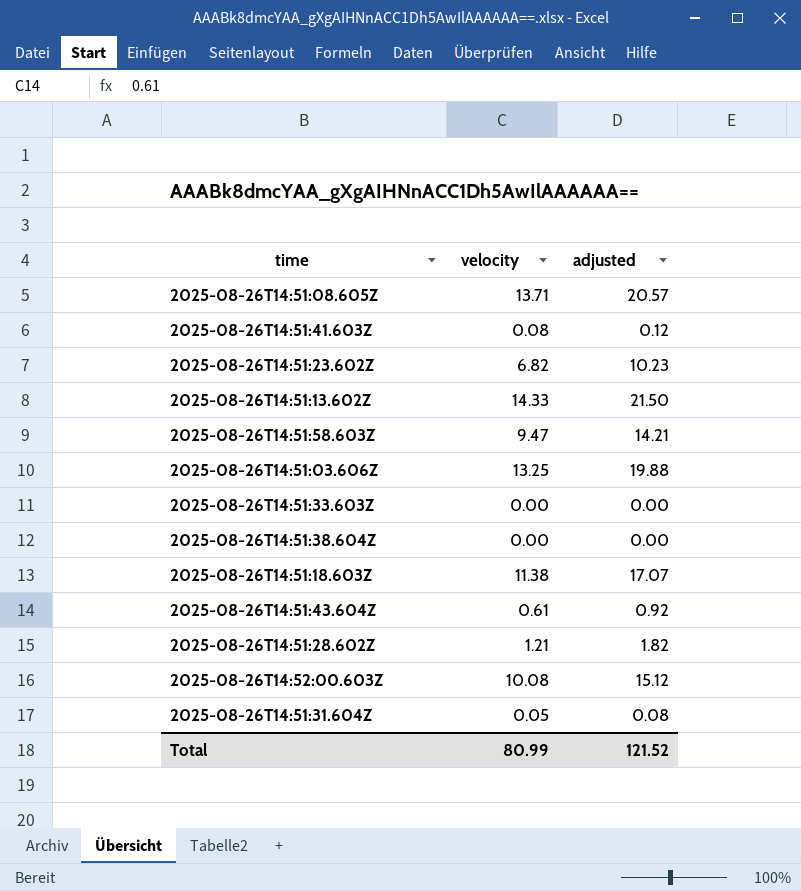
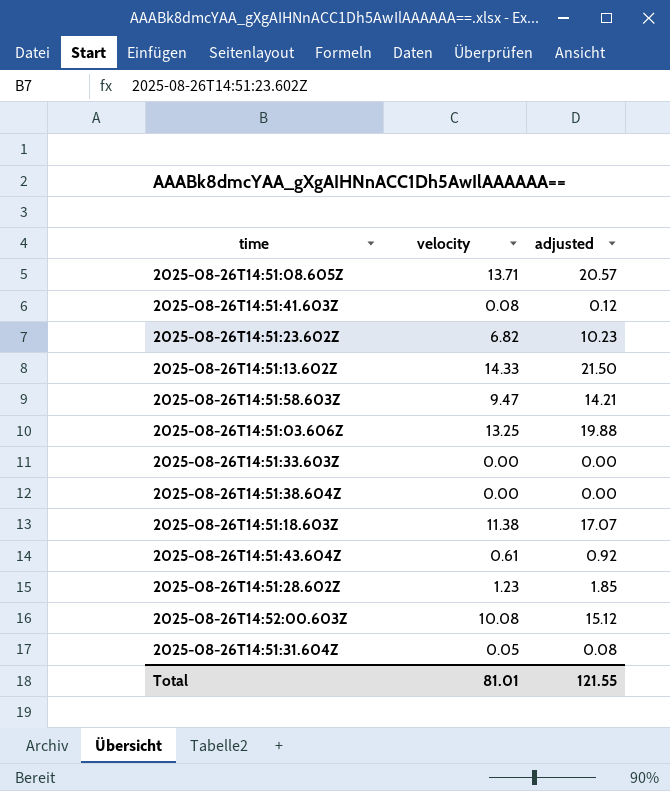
2025-08-26T14:51:28.602Z | velocity: 1.21 -> 1.23
2025-08-26T14:51:28.602Z | adjusted: 1.82 -> 1.85
Total | velocity: 80.99 -> 81.01
Total | adjusted: 121.52 -> 121.55

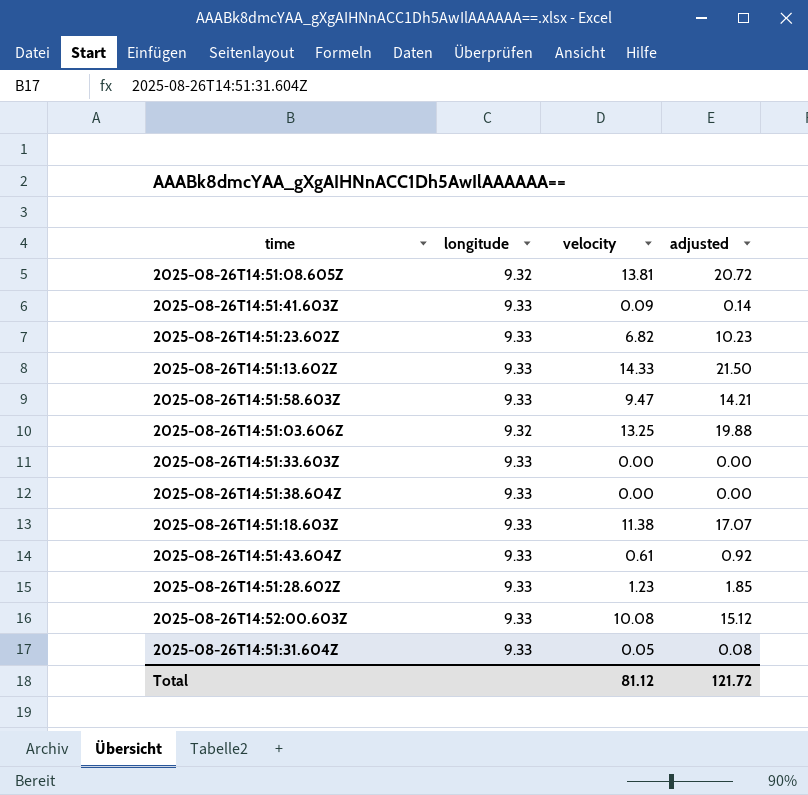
column longitude | position: none -> 2
2025-08-26T14:51:08.605Z | velocity: 13.71 -> 13.81
2025-08-26T14:51:08.605Z | adjusted: 20.57 -> 20.72
2025-08-26T14:51:41.603Z | velocity: 0.08 -> 0.09
2025-08-26T14:51:41.603Z | adjusted: 0.12 -> 0.14
Total | velocity: 81.01 -> 81.12
Total | adjusted: 121.55 -> 121.72

